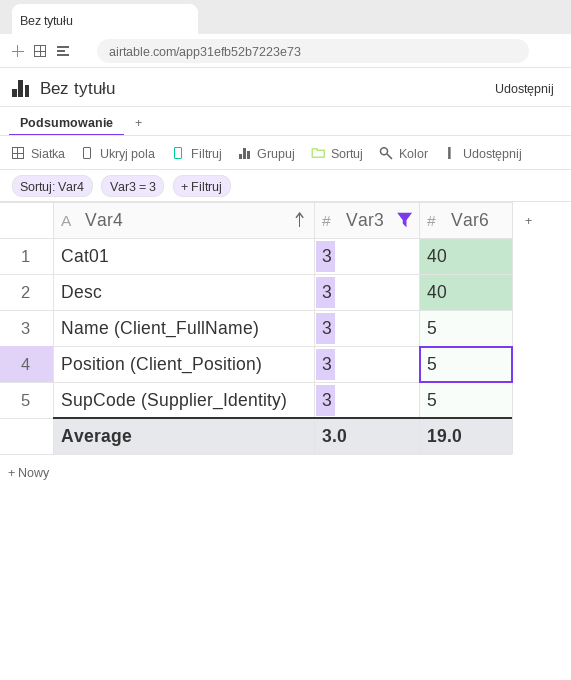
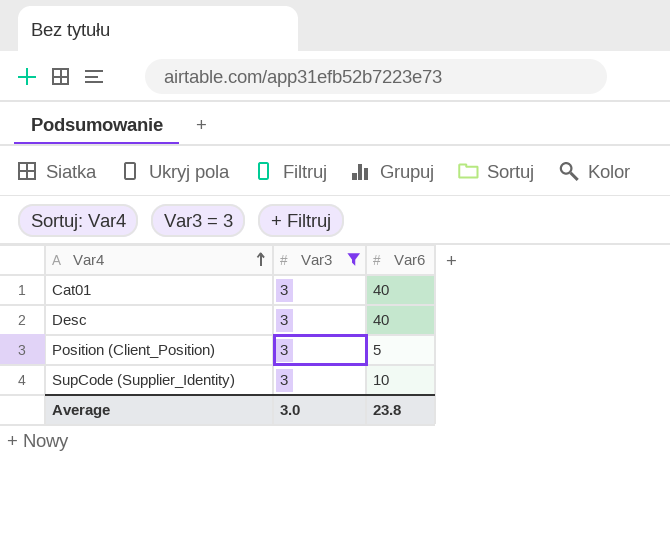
row Name (Client_FullName): 3 | 5 -> none
SupCode (Supplier_Identity) | Var6: 5 -> 10
Average | Var6: 19.0 -> 23.8

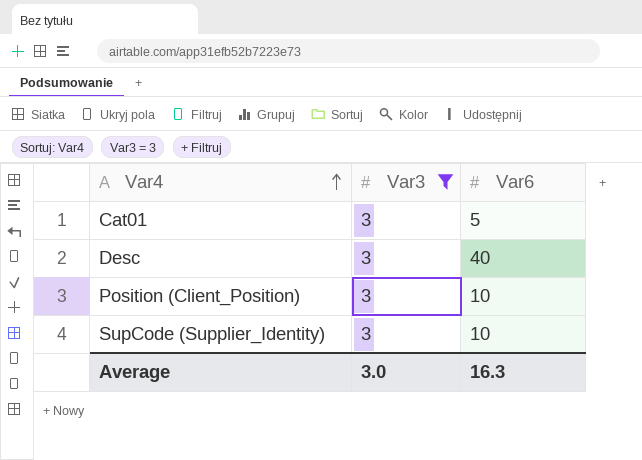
Cat01 | Var6: 40 -> 5
Position (Client_Position) | Var6: 5 -> 10
Average | Var6: 23.8 -> 16.3

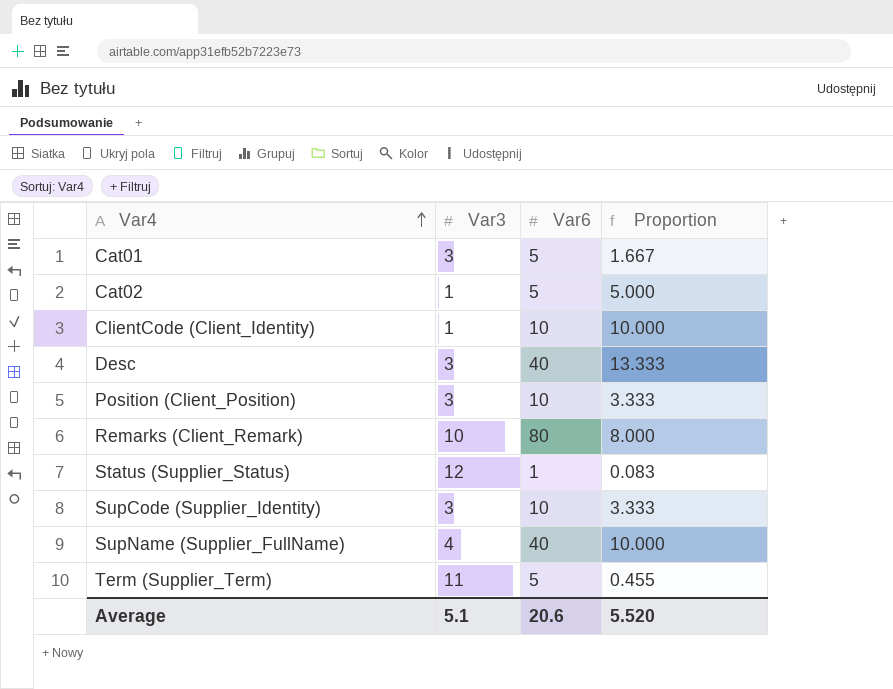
filter: Var3 = 3 -> none
column Proportion | formula: none -> [Var6] / [Var3]
Average | Var3: 3.0 -> 5.1
Average | Var6: 16.3 -> 20.6

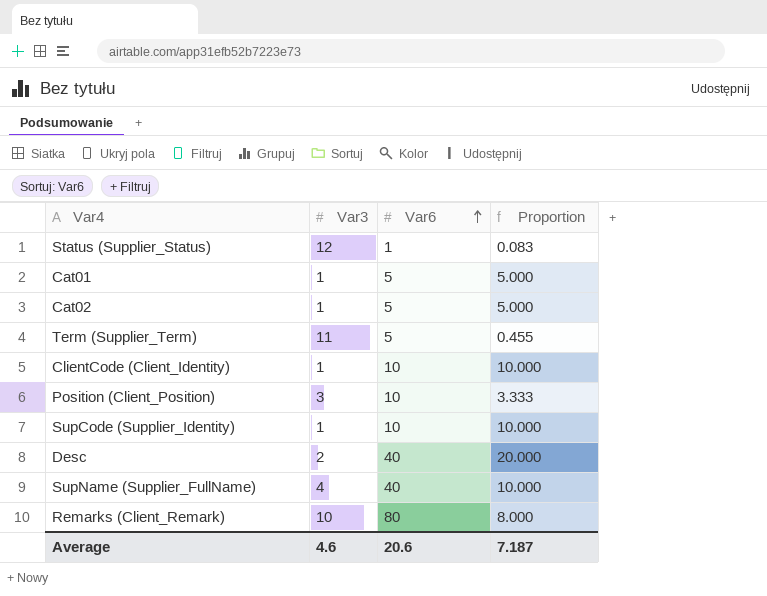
row order: Var4 ascending -> Var6 ascending
Cat01 | Var3: 3 -> 1
Cat01 | Proportion: 1.667 -> 5.000
SupCode (Supplier_Identity) | Var3: 3 -> 1
SupCode (Supplier_Identity) | Proportion: 3.333 -> 10.000
Desc | Var3: 3 -> 2
Desc | Proportion: 13.333 -> 20.000
Average | Var3: 5.1 -> 4.6
Average | Proportion: 5.520 -> 7.187

